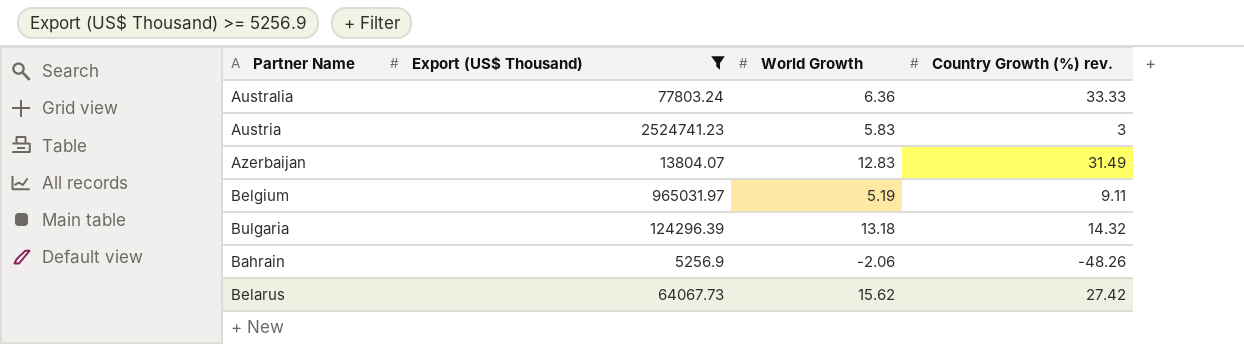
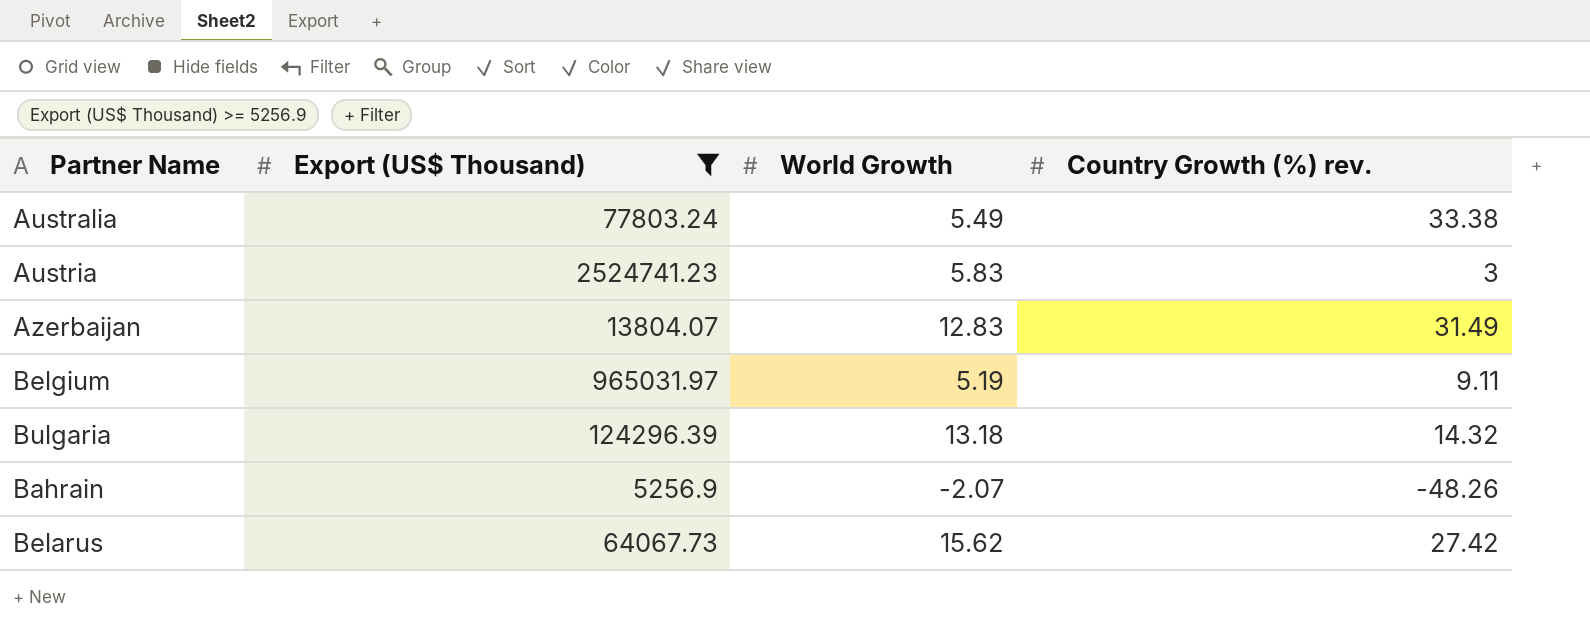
Australia | World Growth: 6.36 -> 5.49
Australia | Country Growth (%) rev.: 33.33 -> 33.38
Bahrain | World Growth: -2.06 -> -2.07

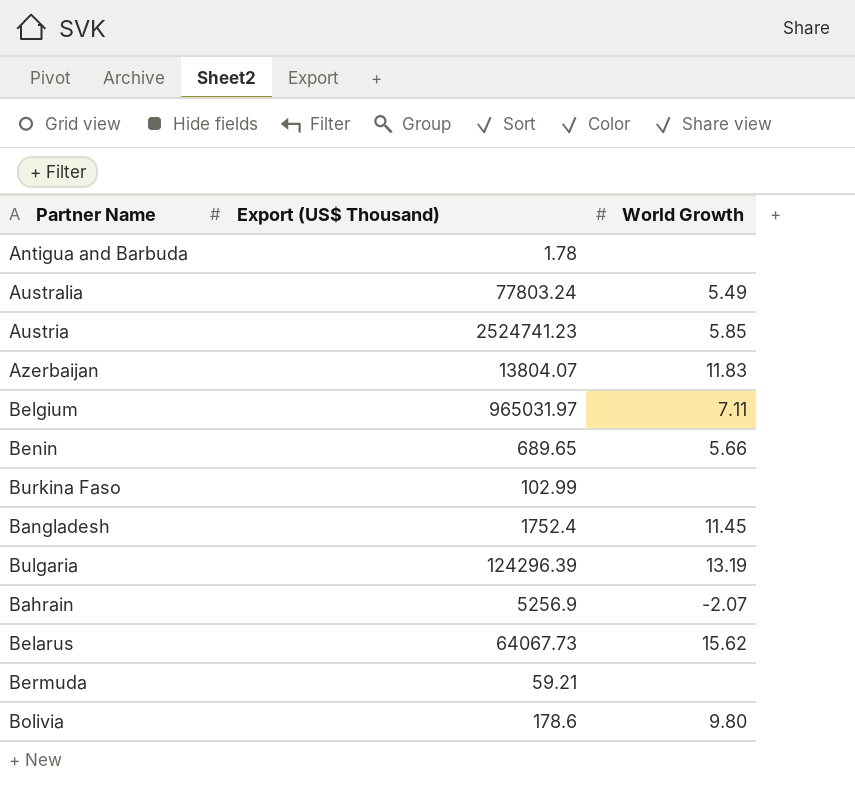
filter: Export (US$ Thousand) >= 5256.9 -> none
column Country Growth (%) rev. | position: 4 -> none
Austria | World Growth: 5.83 -> 5.85
Azerbaijan | World Growth: 12.83 -> 11.83
Belgium | World Growth: 5.19 -> 7.11
Bulgaria | World Growth: 13.18 -> 13.19

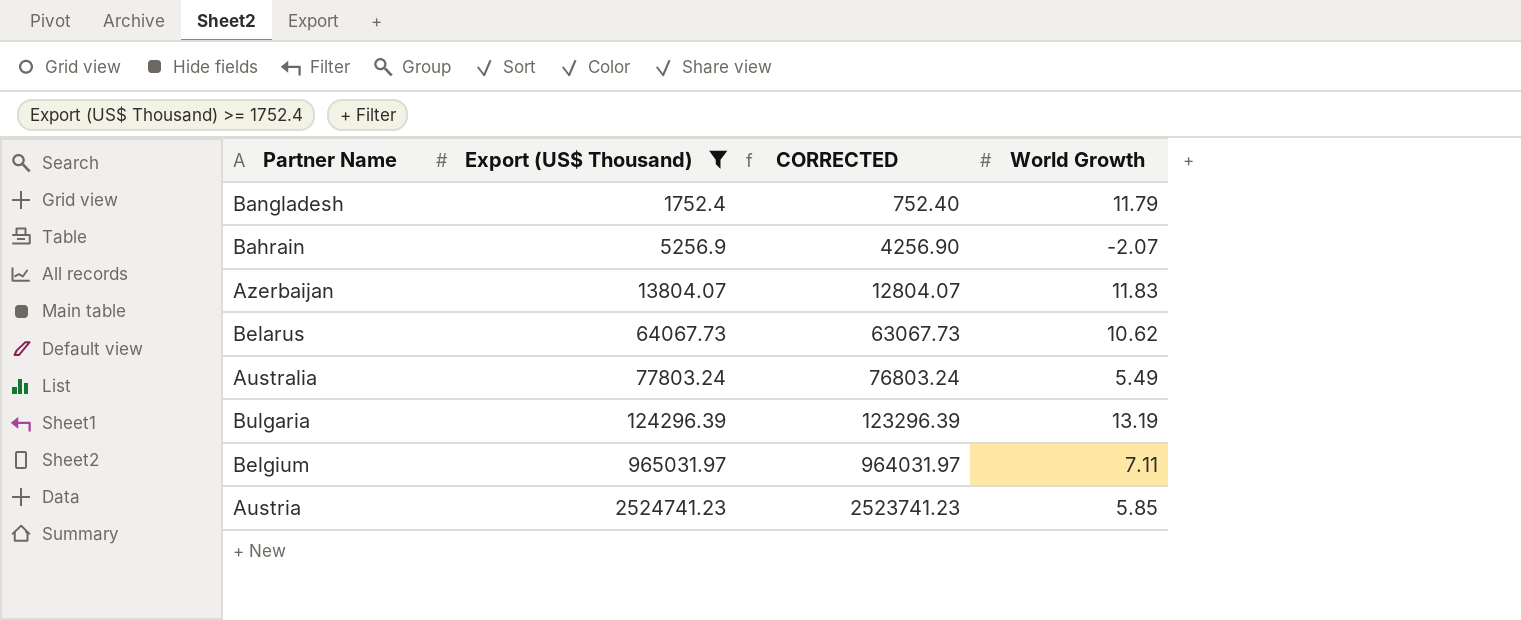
filter: none -> Export (US$ Thousand) >= 1752.4
row order: none -> Export (US$ Thousand) ascending
column CORRECTED | formula: none -> [Export (US$ Thousand)] - 1000
Bangladesh | World Growth: 11.45 -> 11.79
Belarus | World Growth: 15.62 -> 10.62

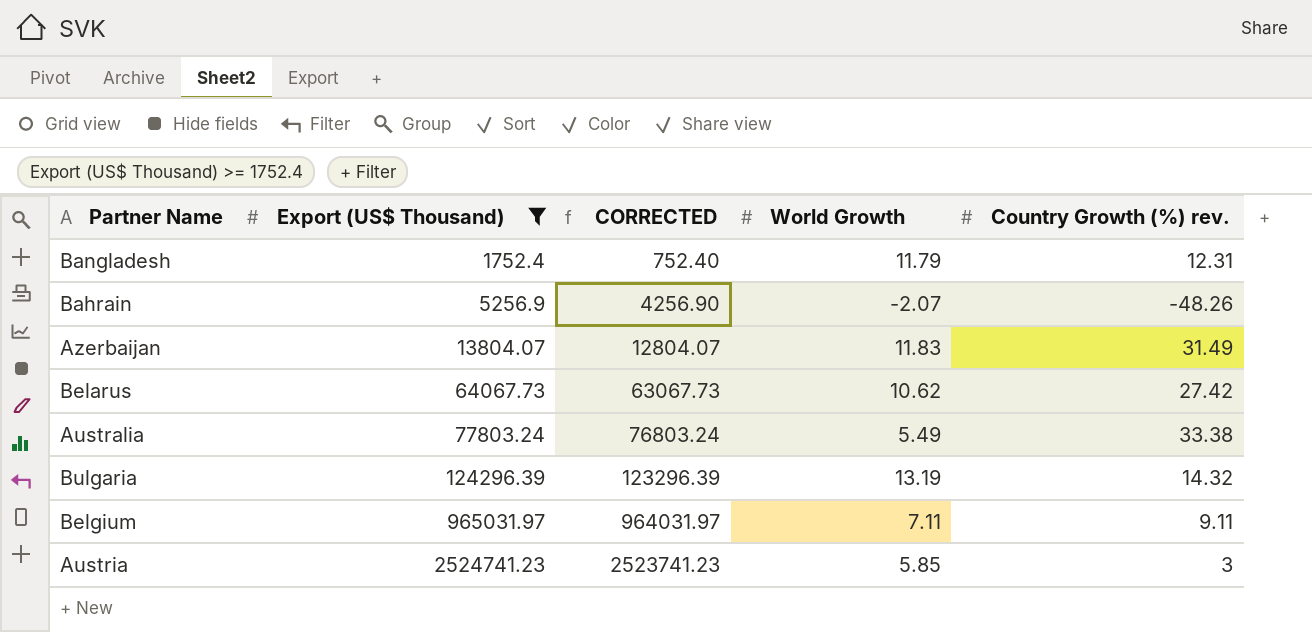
column Country Growth (%) rev. | position: none -> 5

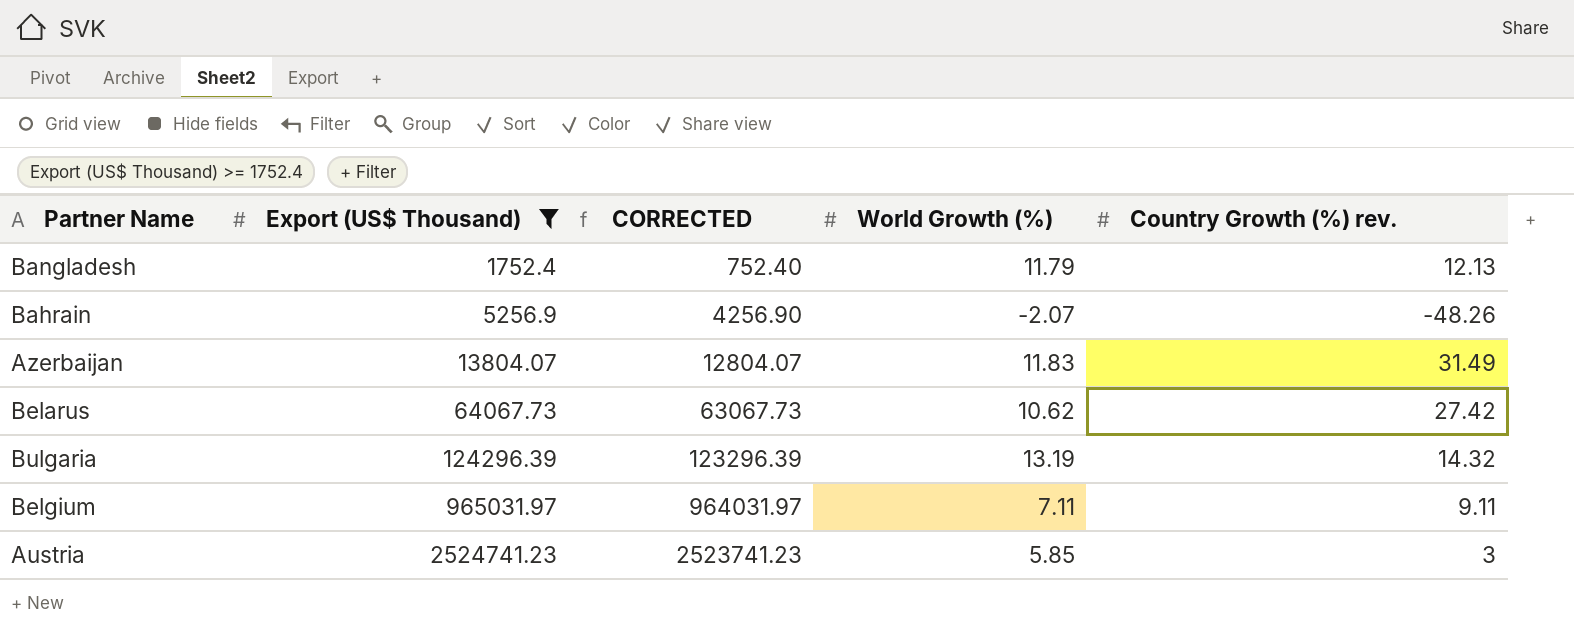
column name: World Growth -> World Growth (%)
row Australia: 77803.24 | 76803.24 | 5.49 | 33.38 -> none
Bangladesh | Country Growth (%) rev.: 12.31 -> 12.13

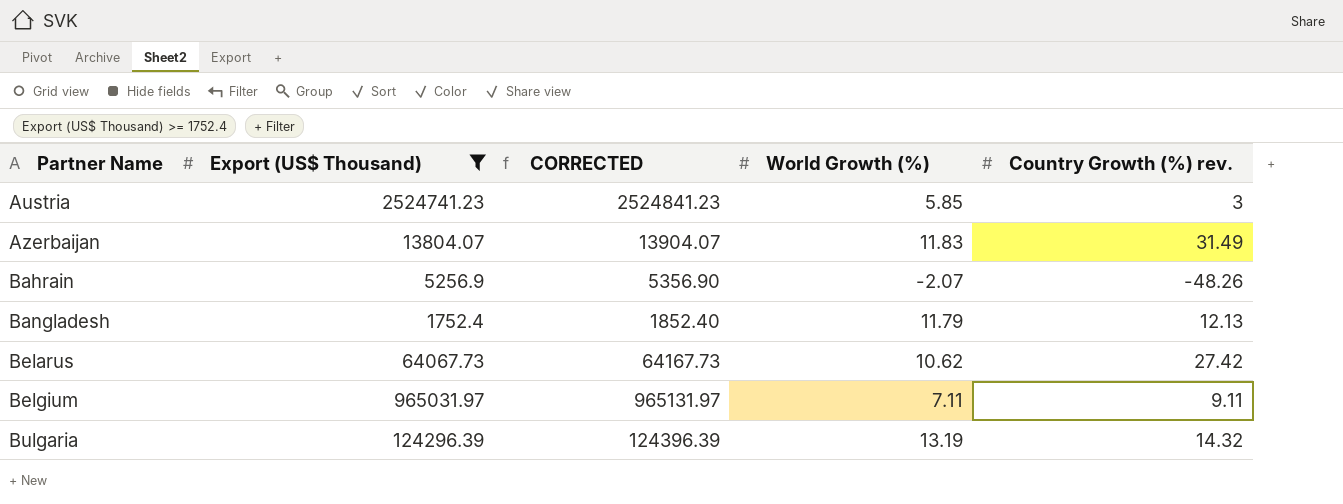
row order: Export (US$ Thousand) ascending -> Partner Name ascending
column CORRECTED | formula: [Export (US$ Thousand)] - 1000 -> [Export (US$ Thousand)] + 100

